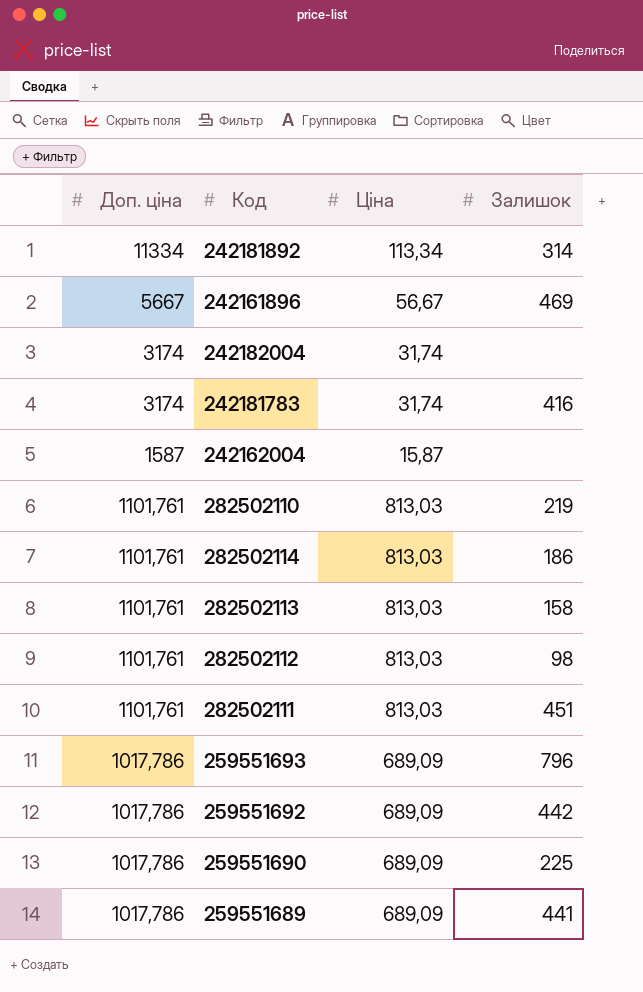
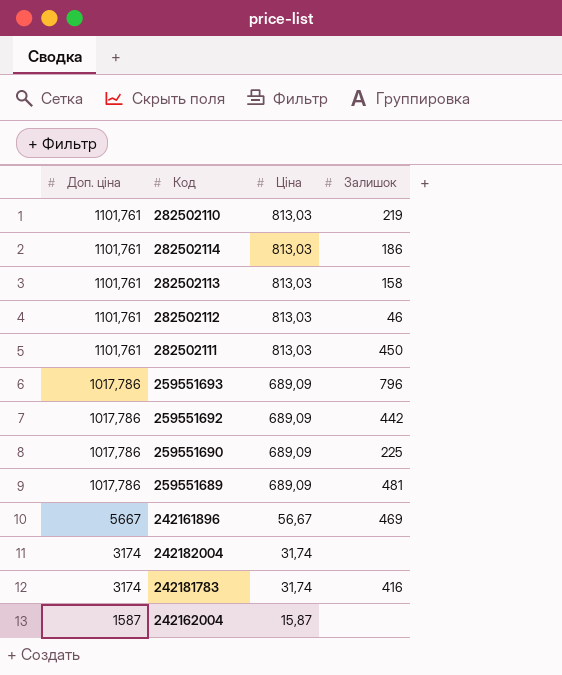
row order: Доп. ціна descending -> Ціна descending
row 242181892: 11334 | 113,34 | 314 -> none
282502112 | Залишок: 98 -> 46
282502111 | Залишок: 451 -> 450
259551689 | Залишок: 441 -> 481

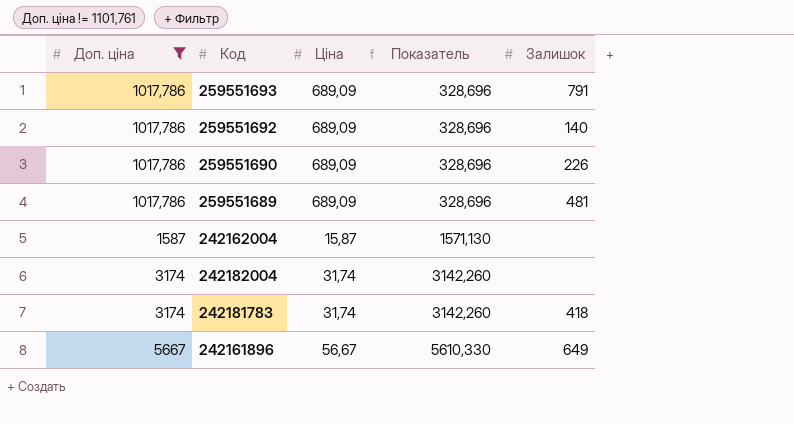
filter: none -> Доп. ціна != 1101,761
row order: Ціна descending -> Доп. ціна ascending
column Показатель | formula: none -> [Доп. ціна] - [Ціна]
259551693 | Залишок: 796 -> 791
259551692 | Залишок: 442 -> 140
259551690 | Залишок: 225 -> 226
242181783 | Залишок: 416 -> 418
242161896 | Залишок: 469 -> 649

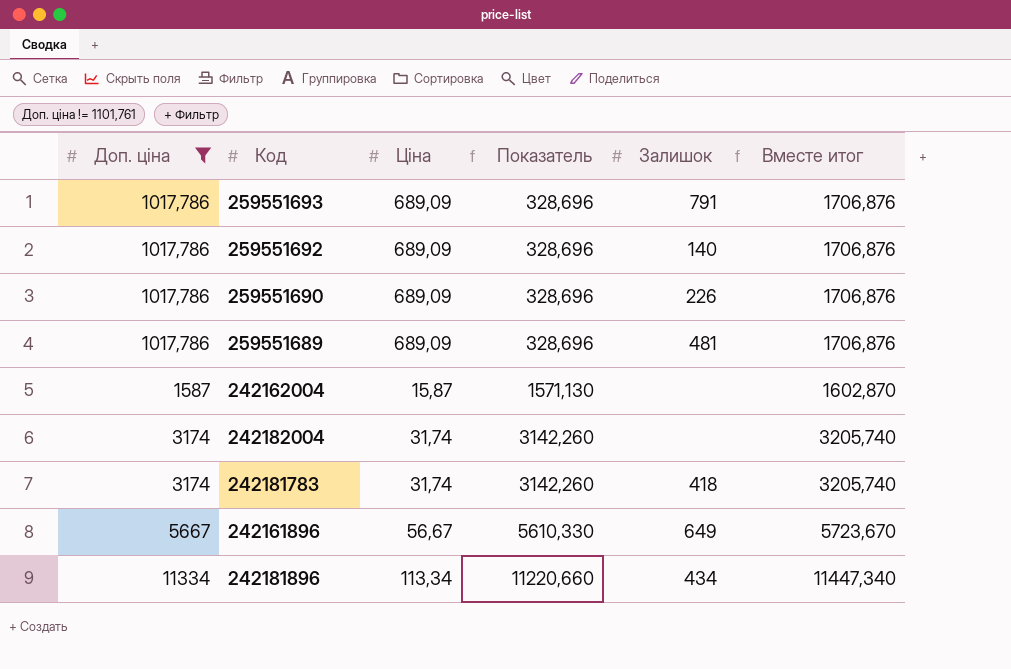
column Вместе итог | formula: none -> [Доп. ціна] + [Ціна]
row 242181896: none -> 11334 | 113,34 | 11220,660 | 434 | 11447,340

